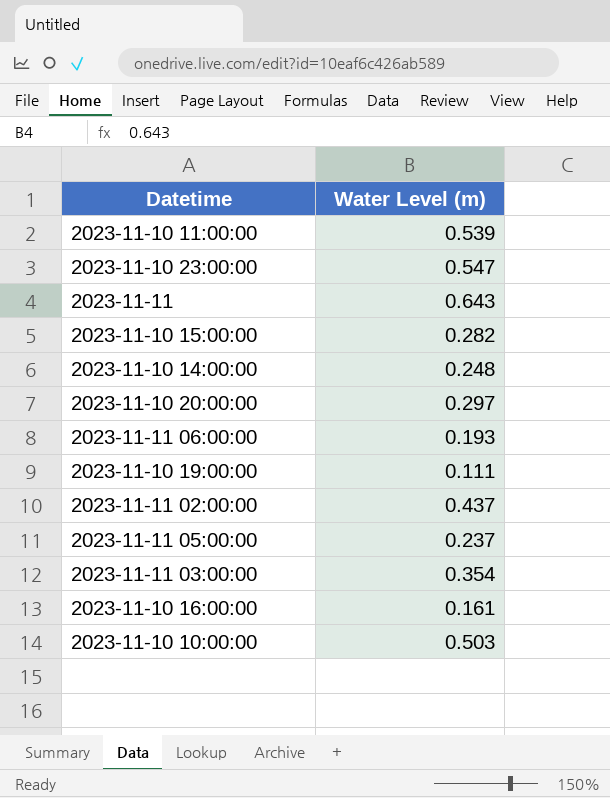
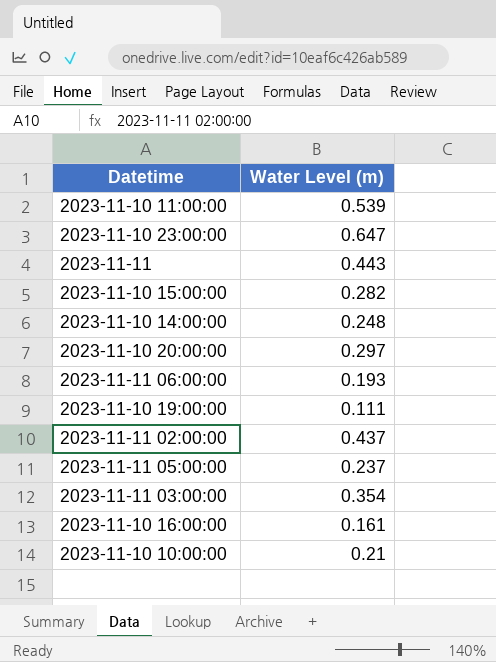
2023-11-10 23:00:00 | Water Level (m): 0.547 -> 0.647
2023-11-11 | Water Level (m): 0.643 -> 0.443
2023-11-10 10:00:00 | Water Level (m): 0.503 -> 0.21

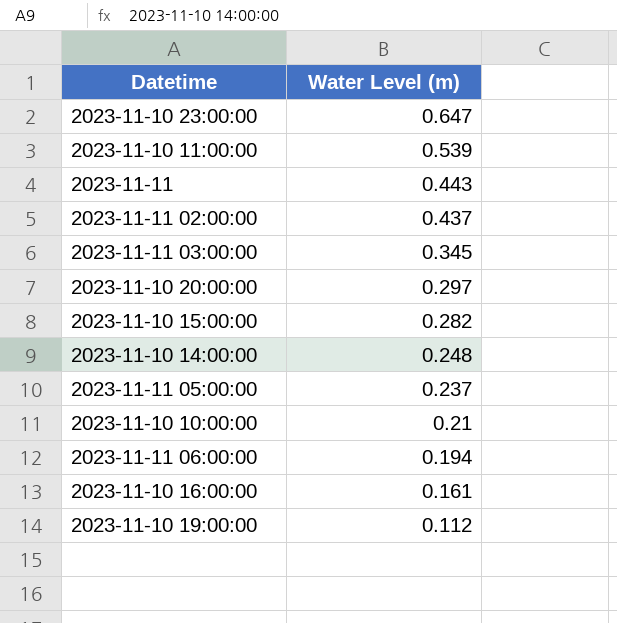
row order: none -> Water Level (m) descending
2023-11-11 03:00:00 | Water Level (m): 0.354 -> 0.345
2023-11-11 06:00:00 | Water Level (m): 0.193 -> 0.194
2023-11-10 19:00:00 | Water Level (m): 0.111 -> 0.112

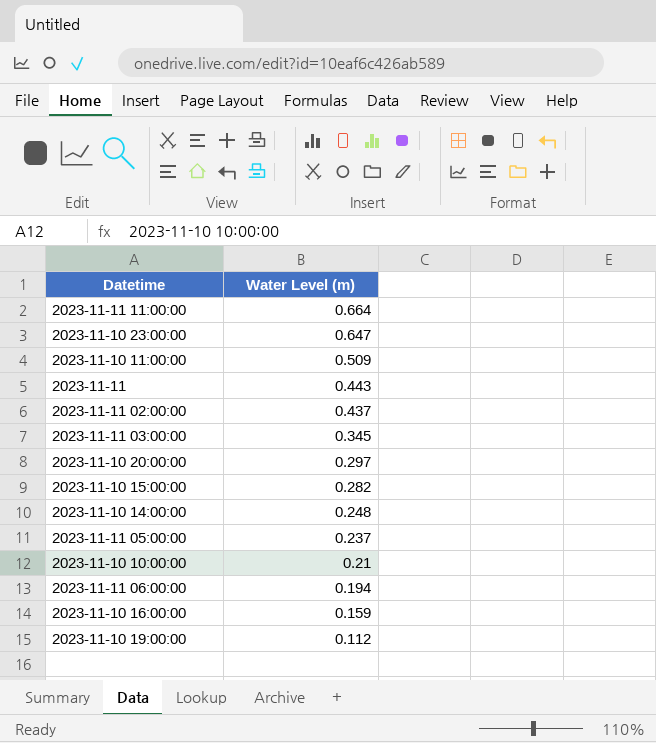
row 2023-11-11 11:00:00: none -> 0.664
2023-11-10 11:00:00 | Water Level (m): 0.539 -> 0.509
2023-11-10 16:00:00 | Water Level (m): 0.161 -> 0.159

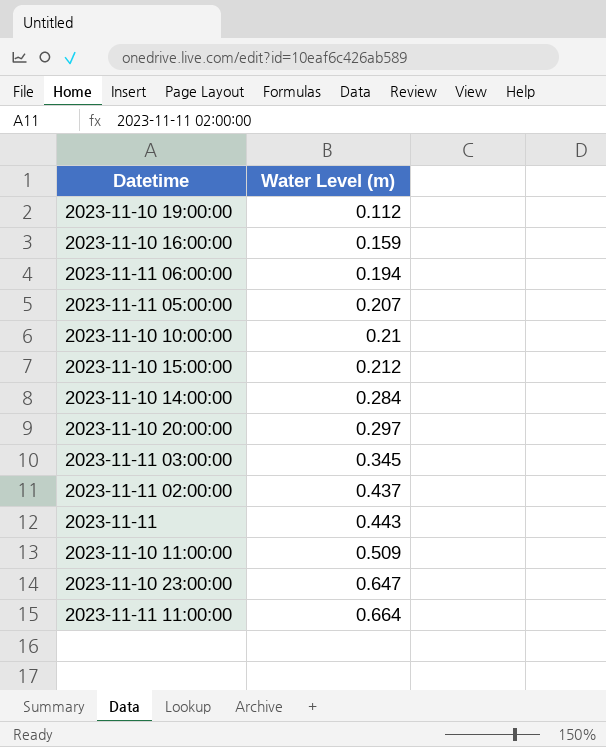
row order: Water Level (m) descending -> Water Level (m) ascending
2023-11-11 05:00:00 | Water Level (m): 0.237 -> 0.207
2023-11-10 15:00:00 | Water Level (m): 0.282 -> 0.212
2023-11-10 14:00:00 | Water Level (m): 0.248 -> 0.284

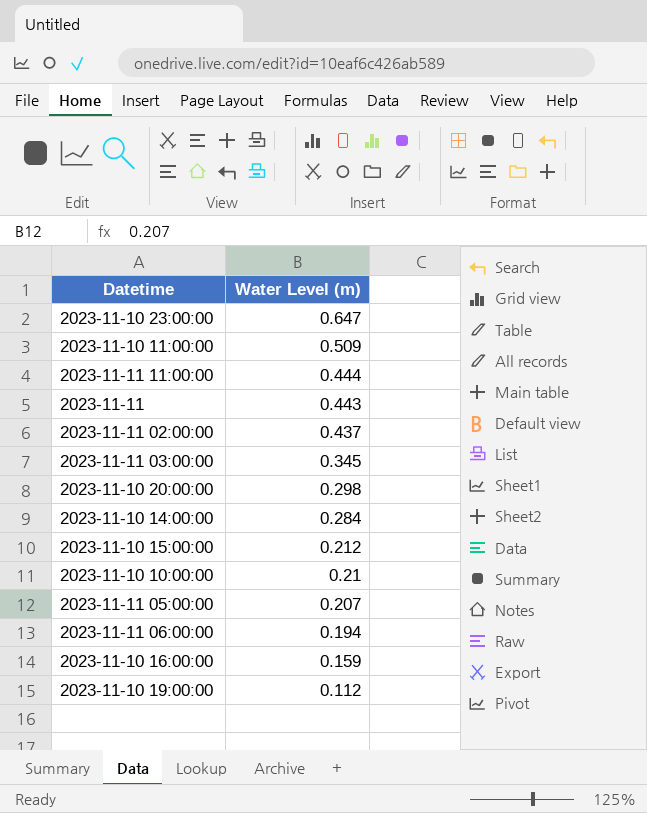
row order: Water Level (m) ascending -> Water Level (m) descending
2023-11-11 11:00:00 | Water Level (m): 0.664 -> 0.444
2023-11-10 20:00:00 | Water Level (m): 0.297 -> 0.298

